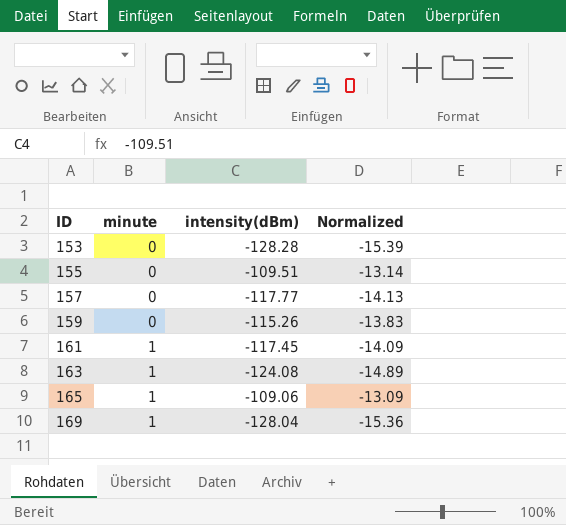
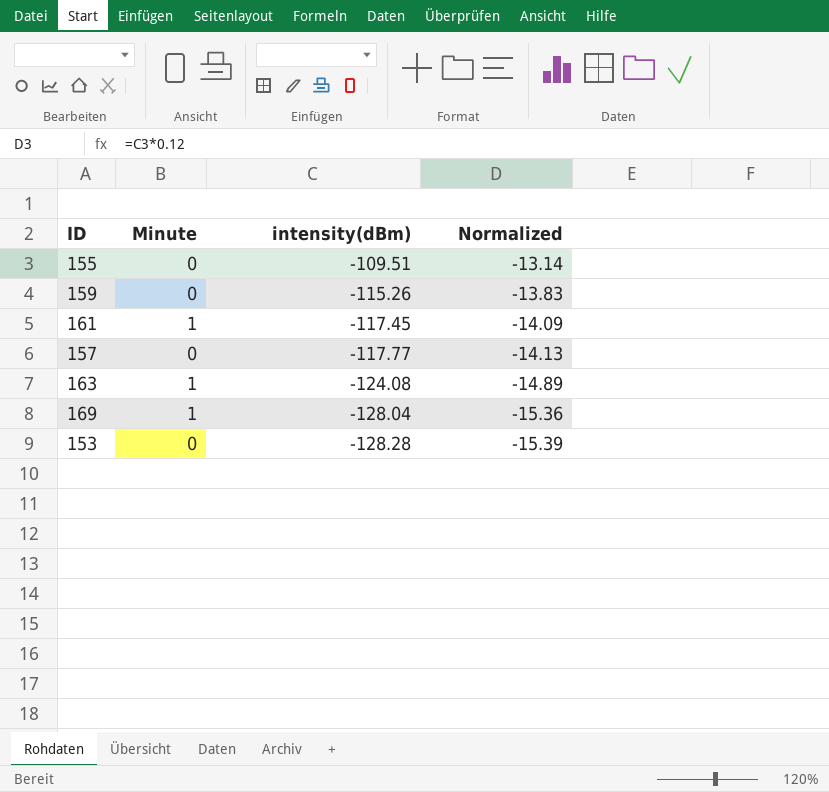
row order: ID ascending -> intensity(dBm) descending
column name: minute -> Minute
row 165: 1 | -109.06 | -13.09 -> none

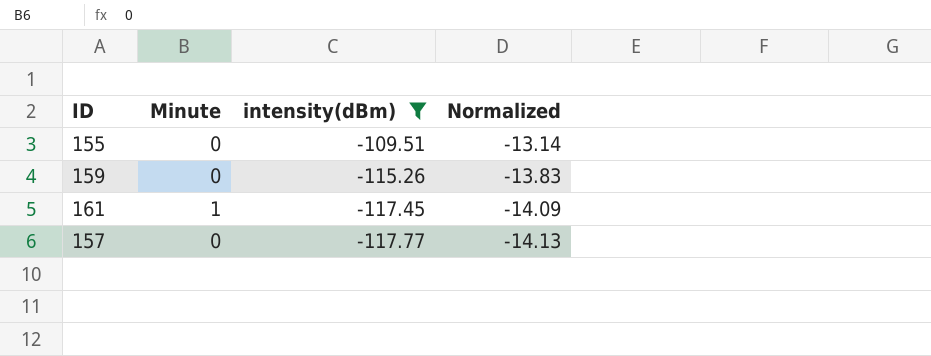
filter: none -> intensity(dBm) >= -117.77

